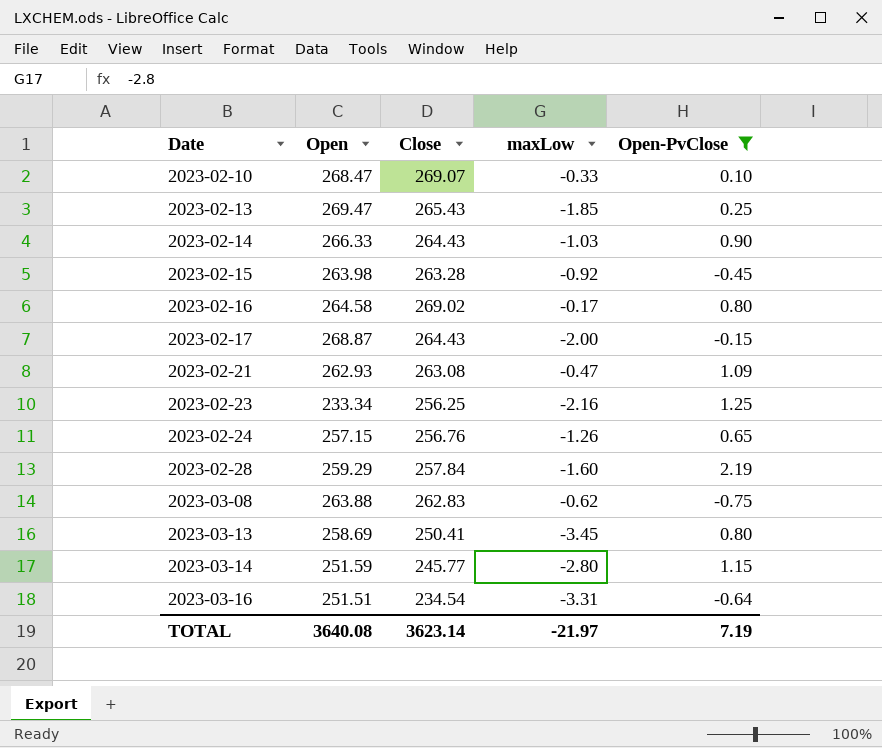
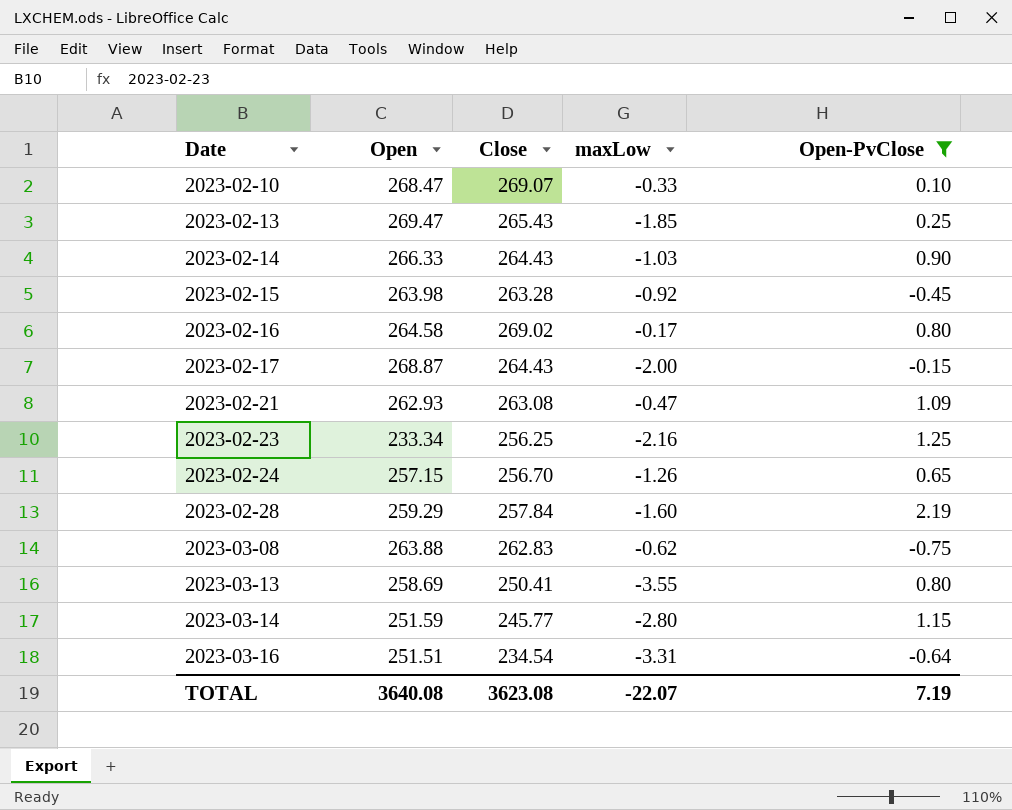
2023-02-24 | Close: 256.76 -> 256.70
2023-03-13 | maxLow: -3.45 -> -3.55
TOTAL | Close: 3623.14 -> 3623.08
TOTAL | maxLow: -21.97 -> -22.07

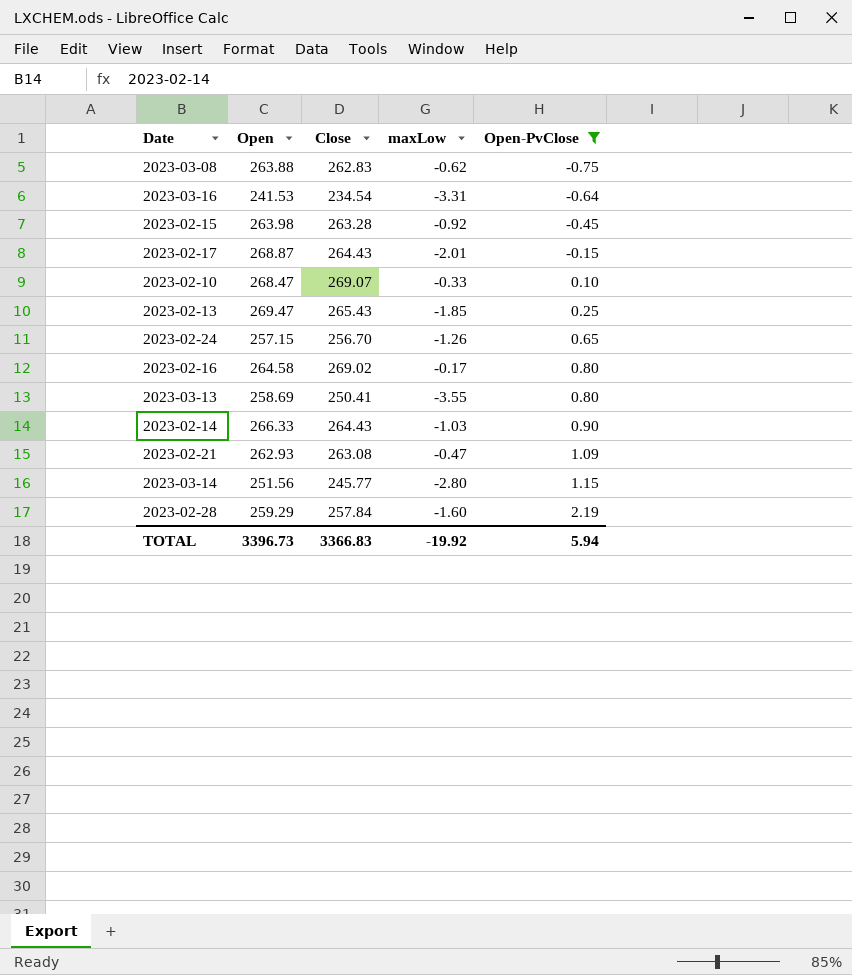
row order: Date ascending -> Open-PvClose ascending
row 2023-02-23: 233.34 | 256.25 | -2.16 | 1.25 -> none
2023-03-16 | Open: 251.51 -> 241.53
2023-02-17 | maxLow: -2.00 -> -2.01
2023-03-14 | Open: 251.59 -> 251.56
TOTAL | Open: 3640.08 -> 3396.73
TOTAL | Close: 3623.08 -> 3366.83
TOTAL | maxLow: -22.07 -> -19.92
TOTAL | Open-PvClose: 7.19 -> 5.94

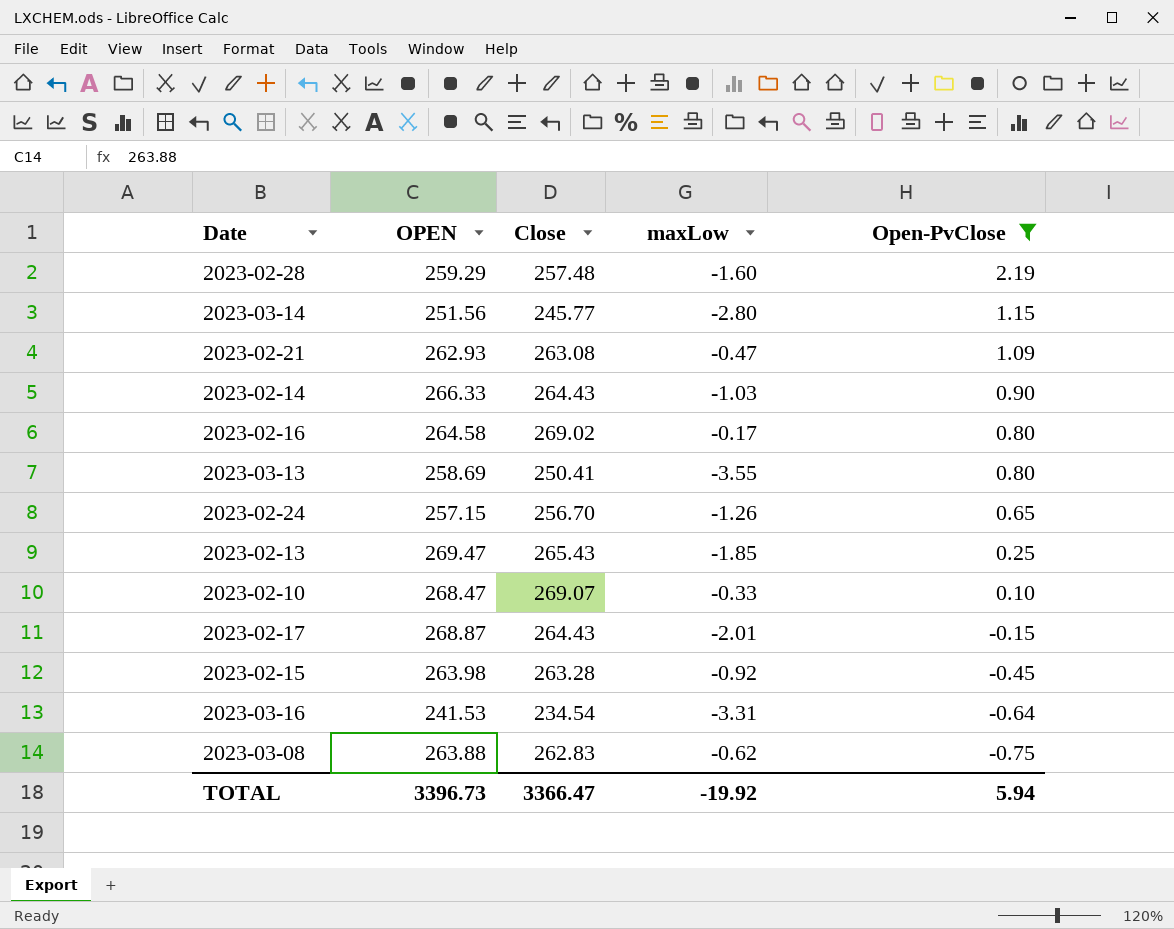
row order: Open-PvClose ascending -> Open-PvClose descending
column name: Open -> OPEN
2023-02-28 | Close: 257.84 -> 257.48
TOTAL | Close: 3366.83 -> 3366.47

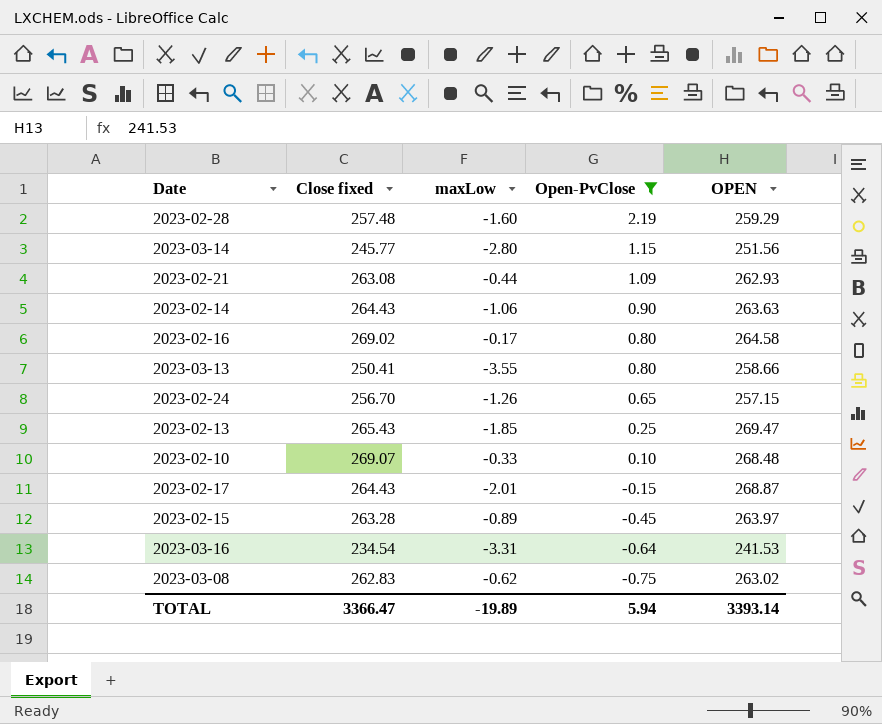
column name: Close -> Close fixed
column OPEN | position: 2 -> 5
2023-02-21 | maxLow: -0.47 -> -0.44
2023-02-14 | maxLow: -1.03 -> -1.06
2023-02-14 | OPEN: 266.33 -> 263.63
2023-03-13 | OPEN: 258.69 -> 258.66
2023-02-10 | OPEN: 268.47 -> 268.48
2023-02-15 | maxLow: -0.92 -> -0.89
2023-02-15 | OPEN: 263.98 -> 263.97
2023-03-08 | OPEN: 263.88 -> 263.02
TOTAL | maxLow: -19.92 -> -19.89
TOTAL | OPEN: 3396.73 -> 3393.14

